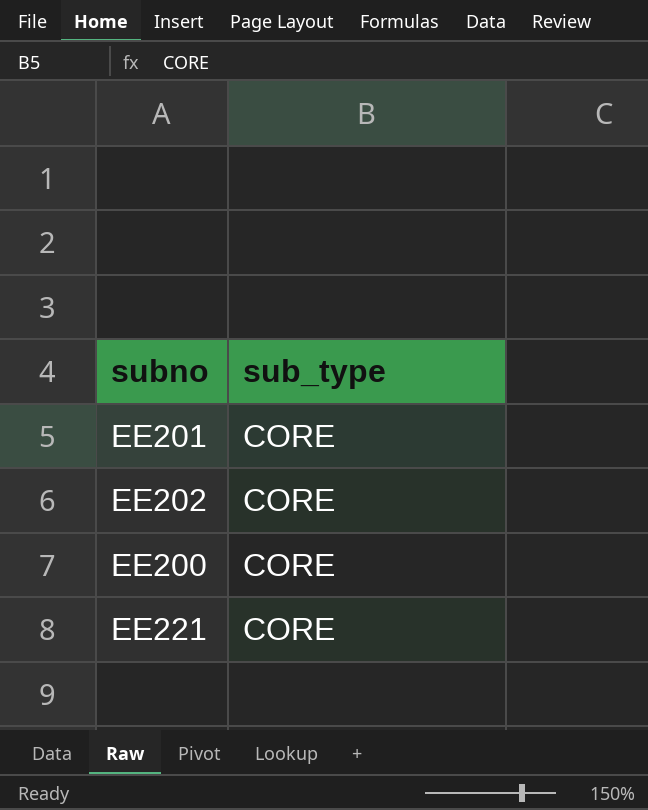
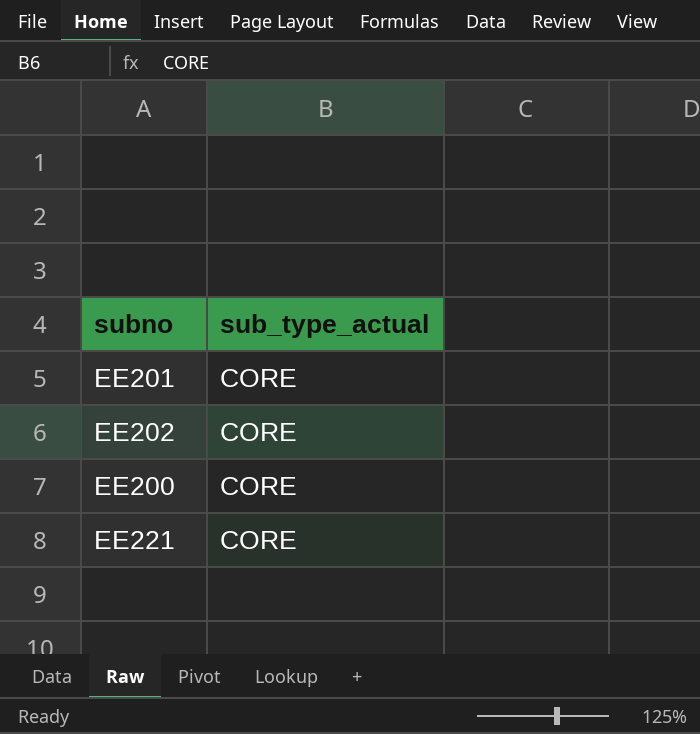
column name: sub_type -> sub_type_actual

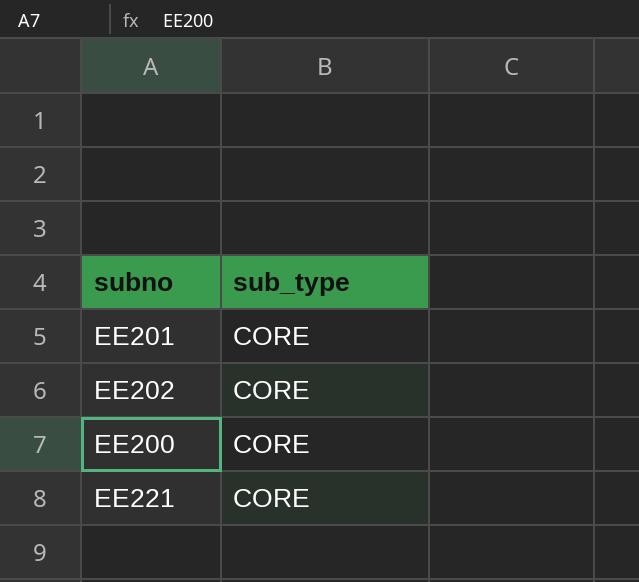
column name: sub_type_actual -> sub_type

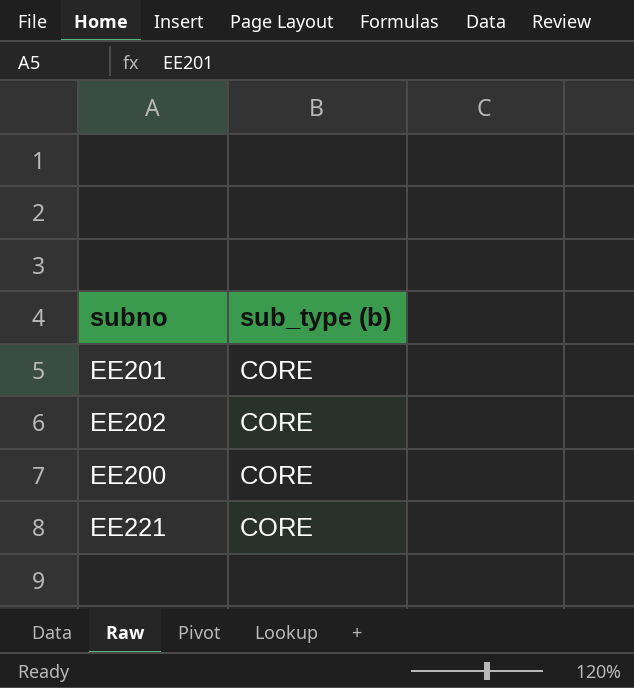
column name: sub_type -> sub_type (b)

